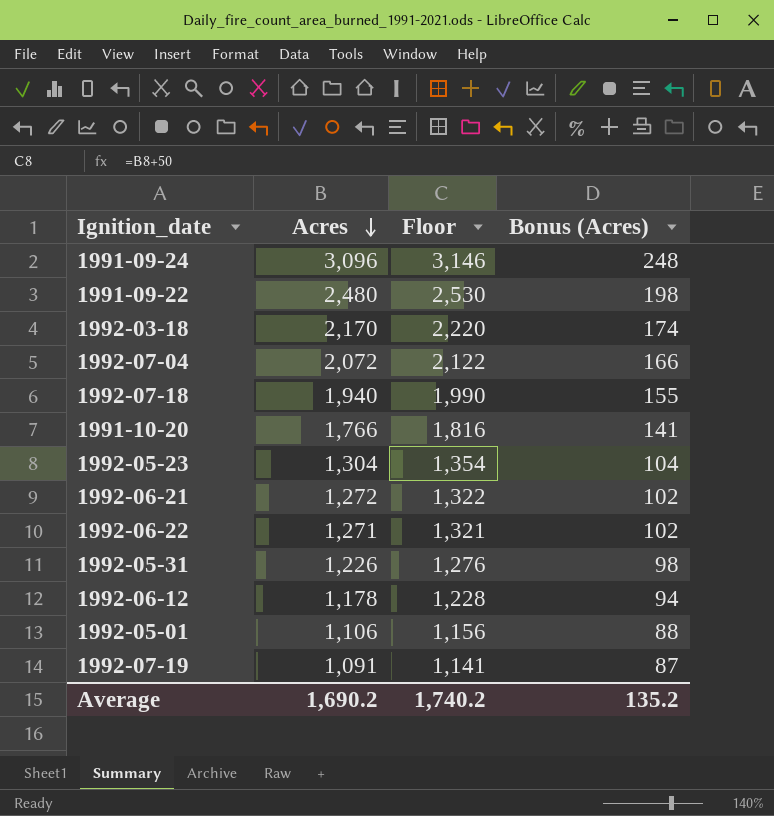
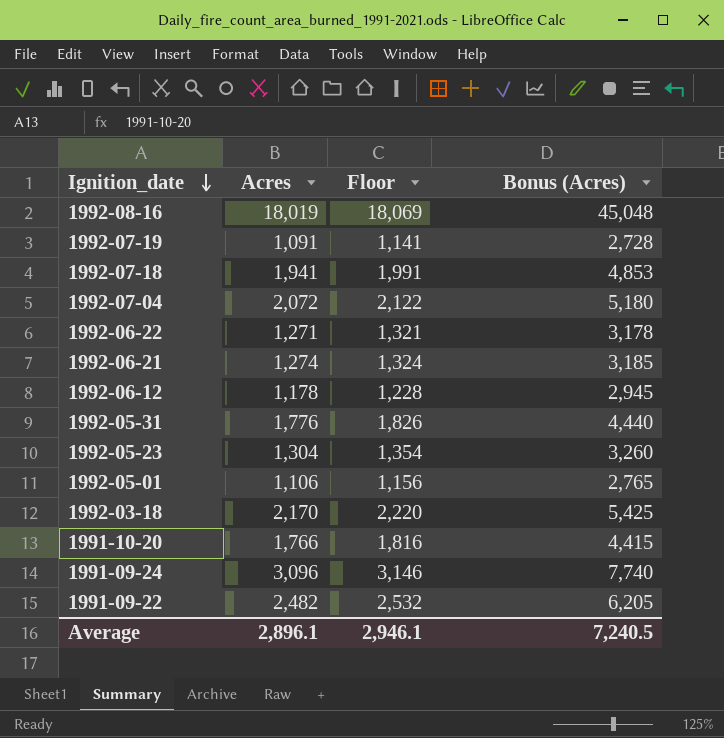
row order: Acres descending -> Ignition_date descending
column Bonus (Acres) | formula: [Acres] * 0.08 -> [Acres] * 2.5
row 1992-08-16: none -> 18,019 | 18,069 | 45,048
1992-07-18 | Acres: 1,940 -> 1,941
1992-07-18 | Floor: 1,990 -> 1,991
1992-06-21 | Acres: 1,272 -> 1,274
1992-06-21 | Floor: 1,322 -> 1,324
1992-05-31 | Acres: 1,226 -> 1,776
1992-05-31 | Floor: 1,276 -> 1,826
1991-09-22 | Acres: 2,480 -> 2,482
1991-09-22 | Floor: 2,530 -> 2,532
Average | Acres: 1,690.2 -> 2,896.1
Average | Floor: 1,740.2 -> 2,946.1
Average | Bonus (Acres): 135.2 -> 7,240.5

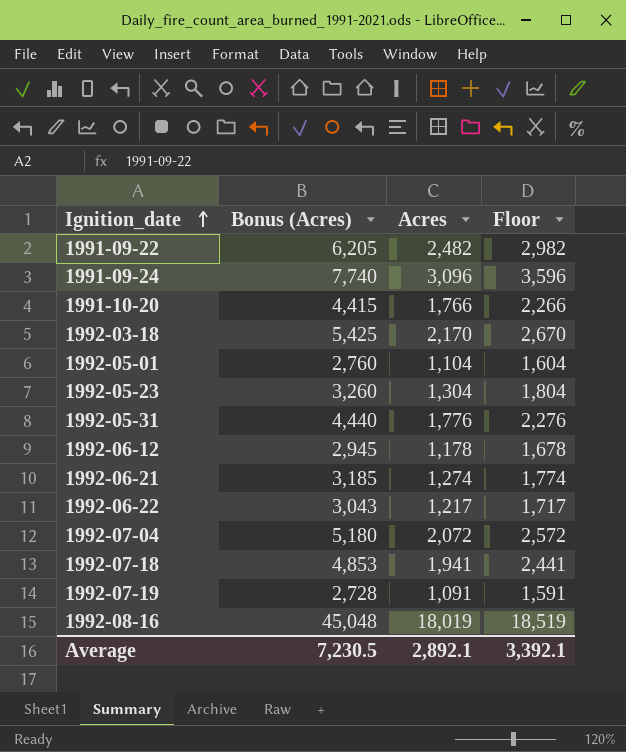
row order: Ignition_date descending -> Ignition_date ascending
column Bonus (Acres) | position: 4 -> 2
column Floor | formula: [Acres] + 50 -> [Acres] + 500
1992-05-01 | Bonus (Acres): 2,765 -> 2,760
1992-05-01 | Acres: 1,106 -> 1,104
1992-06-22 | Bonus (Acres): 3,178 -> 3,043
1992-06-22 | Acres: 1,271 -> 1,217
Average | Bonus (Acres): 7,240.5 -> 7,230.5
Average | Acres: 2,896.1 -> 2,892.1
Average | Floor: 2,946.1 -> 3,392.1

